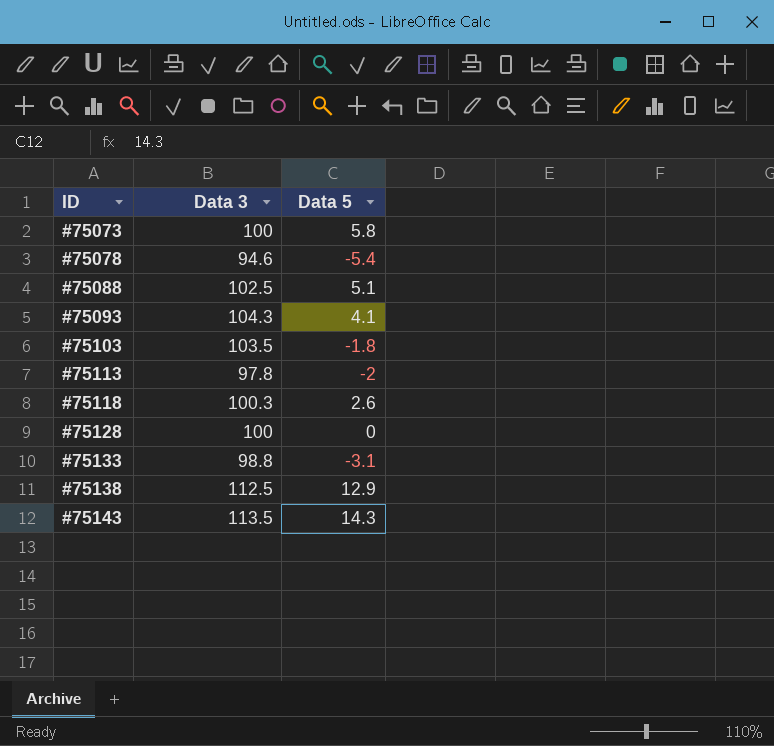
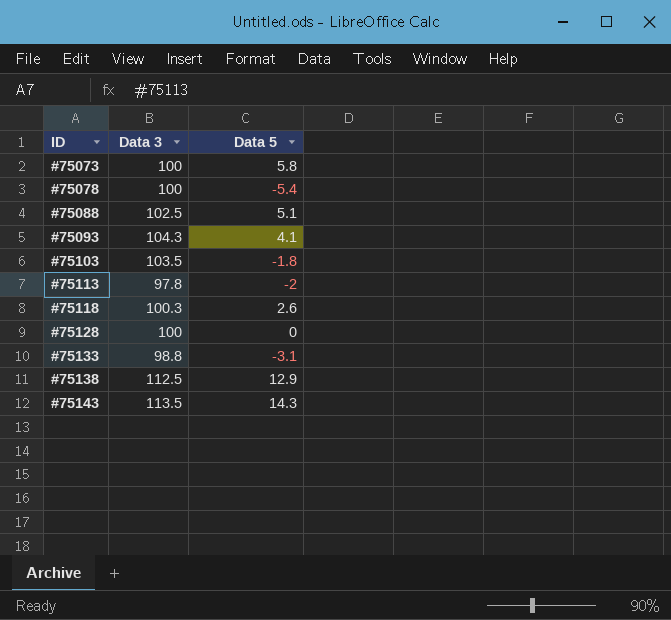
#75078 | Data 3: 94.6 -> 100

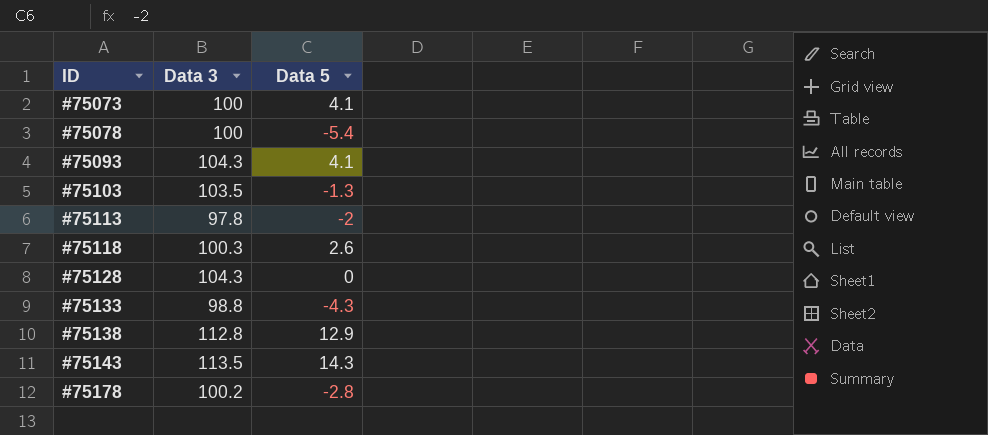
row #75088: 102.5 | 5.1 -> none
#75073 | Data 5: 5.8 -> 4.1
#75103 | Data 5: -1.8 -> -1.3
#75128 | Data 3: 100 -> 104.3
#75133 | Data 5: -3.1 -> -4.3
#75138 | Data 3: 112.5 -> 112.8
row #75178: none -> 100.2 | -2.8

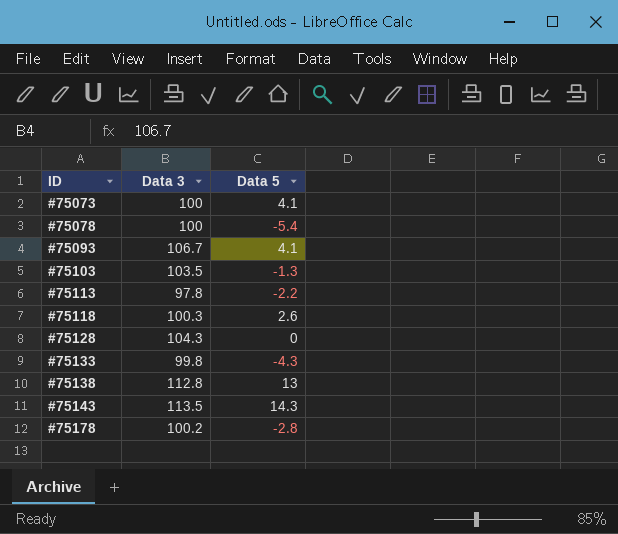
#75093 | Data 3: 104.3 -> 106.7
#75113 | Data 5: -2 -> -2.2
#75133 | Data 3: 98.8 -> 99.8
#75138 | Data 5: 12.9 -> 13

